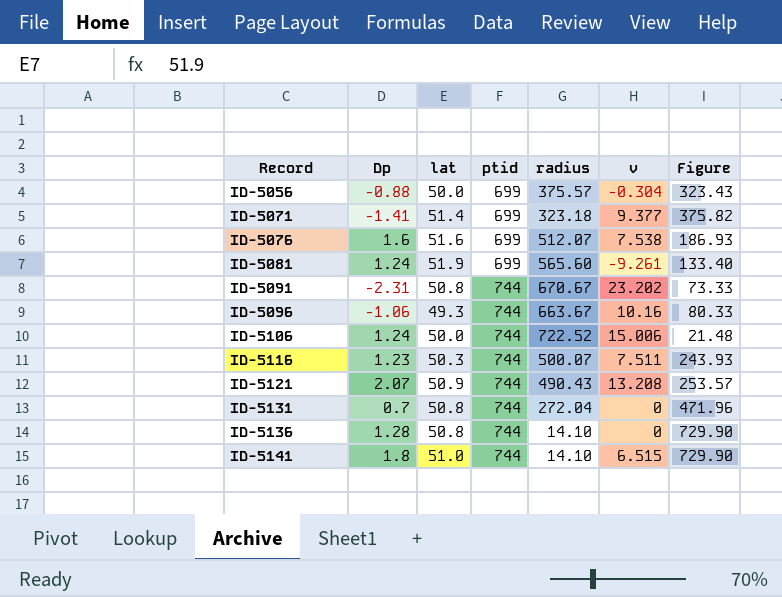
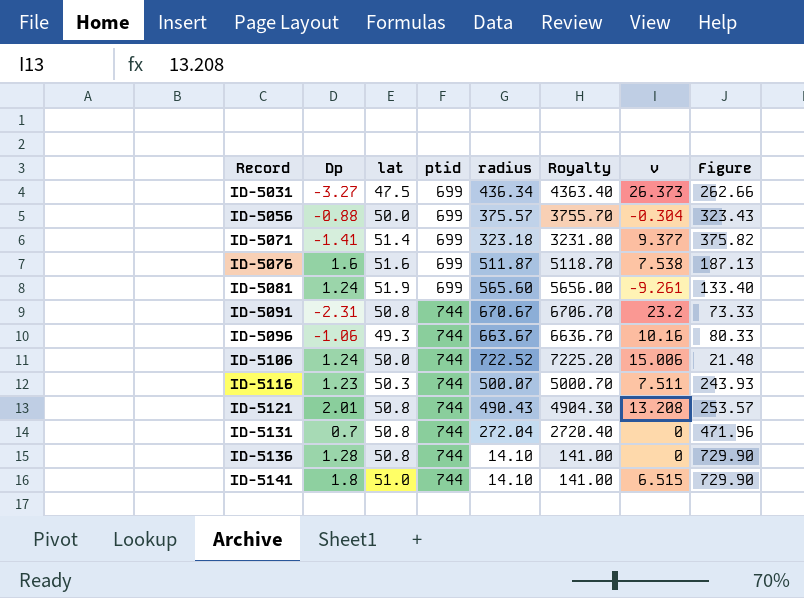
column Royalty | formula: none -> [radius] * 10
row ID-5031: none -> -3.27 | 47.5 | 699 | 436.34 | 4363.40 | 26.373 | 262.66
ID-5076 | radius: 512.07 -> 511.87
ID-5076 | Figure: 186.93 -> 187.13
ID-5091 | v: 23.202 -> 23.2
ID-5121 | Dp: 2.07 -> 2.01
ID-5121 | lat: 50.9 -> 50.8

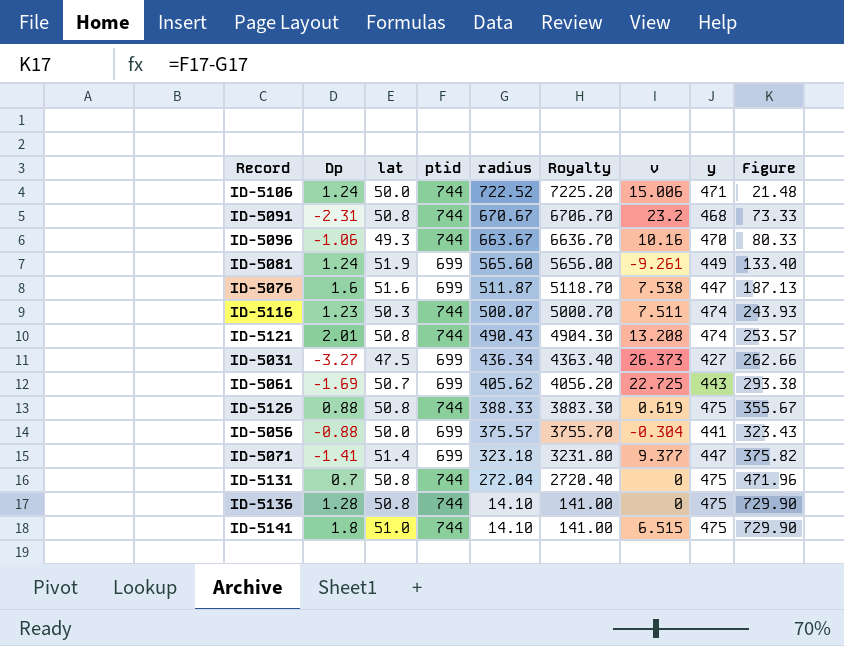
row order: Record ascending -> radius descending
column y | position: none -> 8
row ID-5061: none -> -1.69 | 50.7 | 699 | 405.62 | 4056.20 | 22.725 | 443 | 293.38
row ID-5126: none -> 0.88 | 50.8 | 744 | 388.33 | 3883.30 | 0.619 | 475 | 355.67

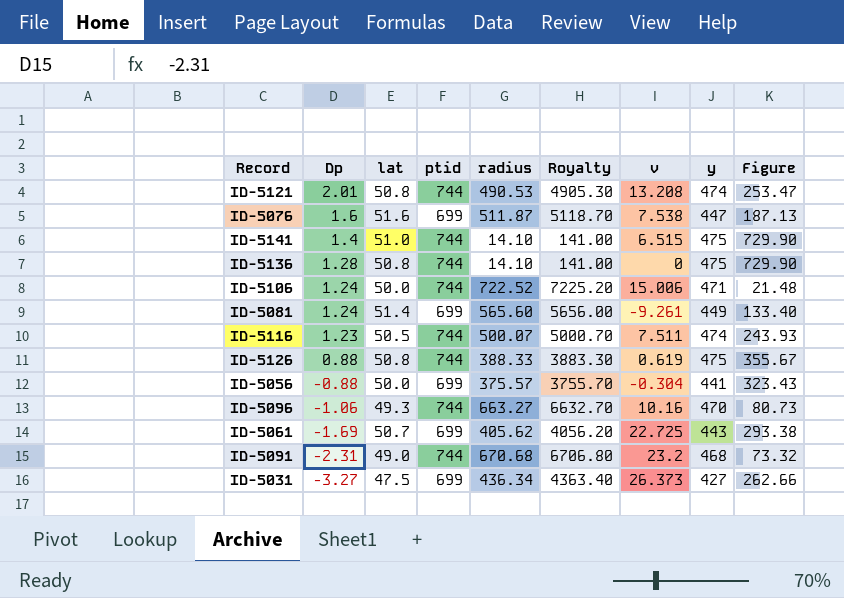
row order: radius descending -> Dp descending
row ID-5071: -1.41 | 51.4 | 699 | 323.18 | 3231.80 | 9.377 | 447 | 375.82 -> none
row ID-5131: 0.7 | 50.8 | 744 | 272.04 | 2720.40 | 0 | 475 | 471.96 -> none
ID-5121 | radius: 490.43 -> 490.53
ID-5121 | Royalty: 4904.30 -> 4905.30
ID-5121 | Figure: 253.57 -> 253.47
ID-5141 | Dp: 1.8 -> 1.4
ID-5081 | lat: 51.9 -> 51.4
ID-5116 | lat: 50.3 -> 50.5
ID-5096 | radius: 663.67 -> 663.27
ID-5096 | Royalty: 6636.70 -> 6632.70
ID-5096 | Figure: 80.33 -> 80.73
ID-5091 | lat: 50.8 -> 49.0
ID-5091 | radius: 670.67 -> 670.68
ID-5091 | Royalty: 6706.70 -> 6706.80
ID-5091 | Figure: 73.33 -> 73.32

